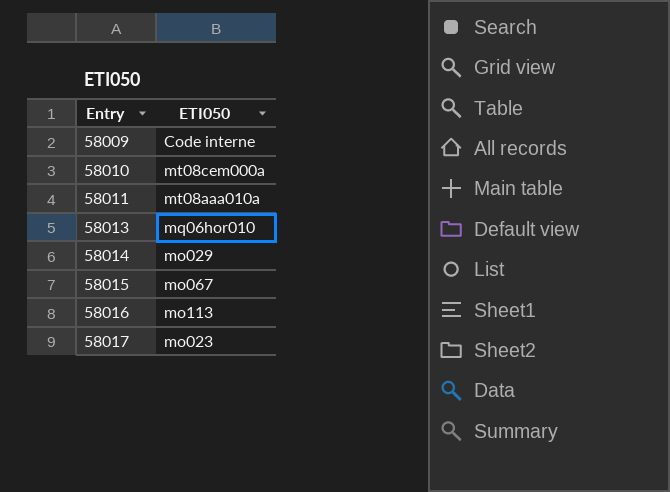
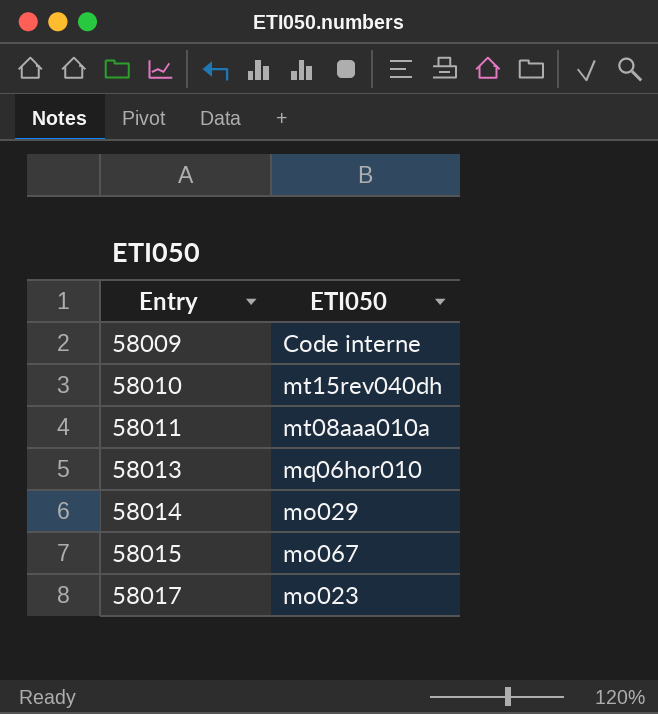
row 58016: mo113 -> none
58010 | ETI050: mt08cem000a -> mt15rev040dh

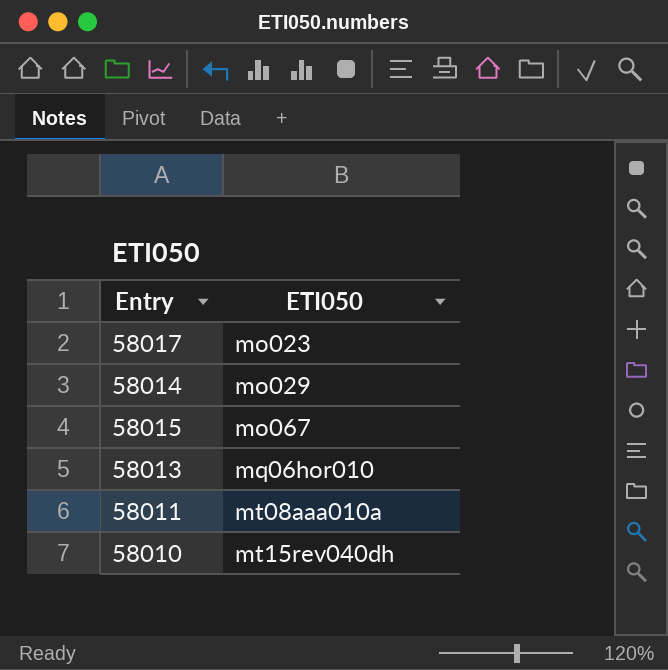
row order: Entry ascending -> ETI050 ascending
row 58009: Code interne -> none

